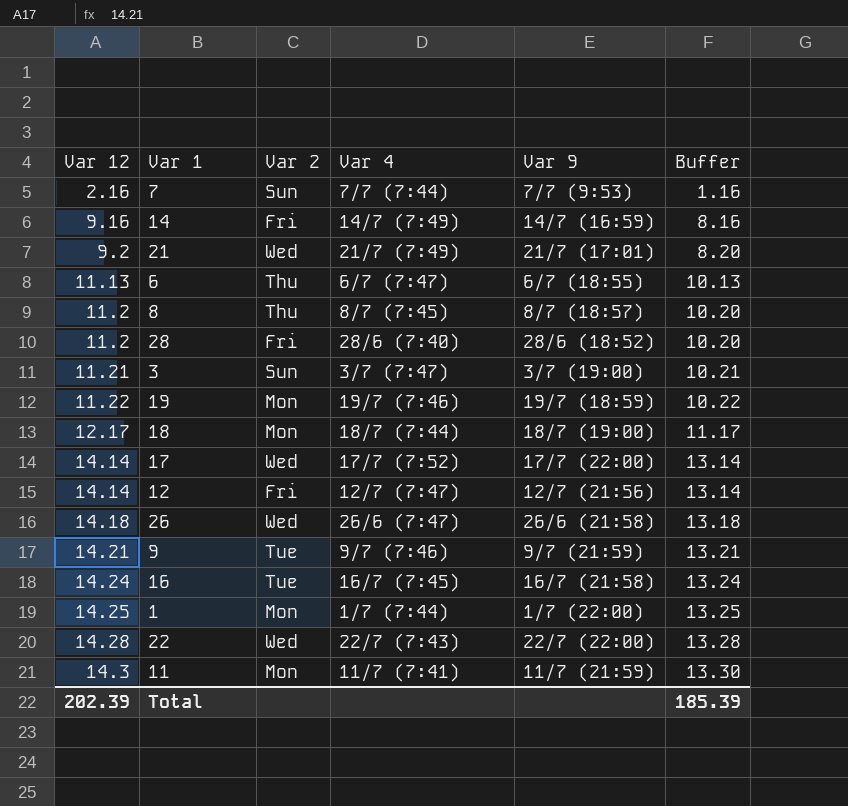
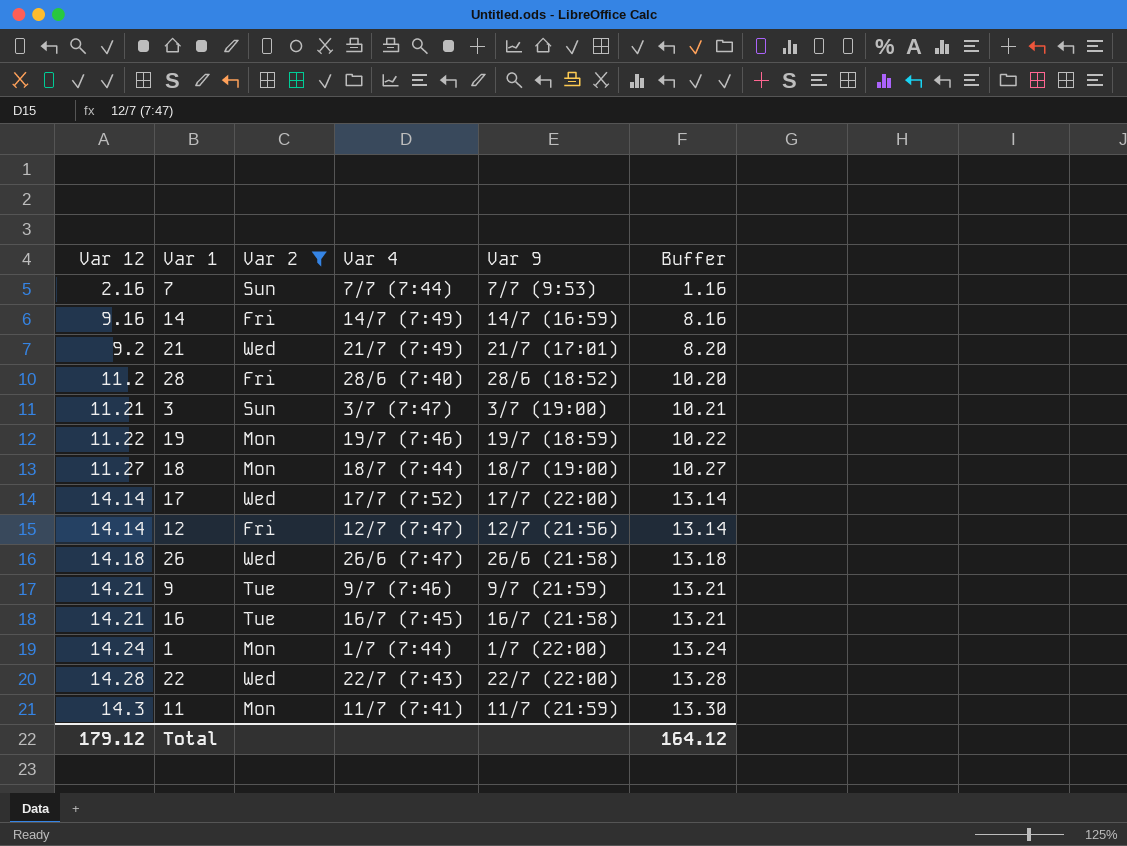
filter: none -> Var 2 != Thu
18 | Var 12: 12.17 -> 11.27
18 | Buffer: 11.17 -> 10.27
16 | Var 12: 14.24 -> 14.21
16 | Buffer: 13.24 -> 13.21
1 | Var 12: 14.25 -> 14.24
1 | Buffer: 13.25 -> 13.24
Total | Var 12: 202.39 -> 179.12
Total | Buffer: 185.39 -> 164.12

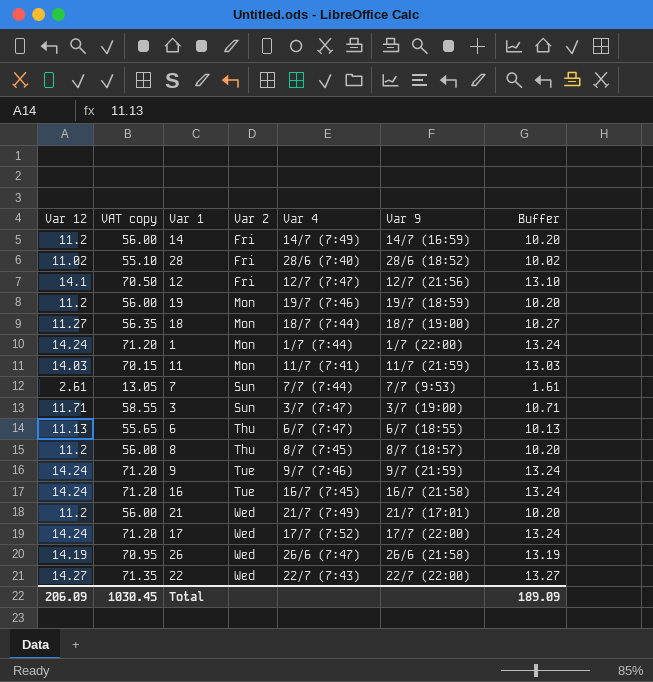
filter: Var 2 != Thu -> none
row order: Var 12 ascending -> Var 2 ascending
column VAT copy | formula: none -> [Var 12] * 5
14 | Var 12: 9.16 -> 11.2
14 | Buffer: 8.16 -> 10.20
28 | Var 12: 11.2 -> 11.02
28 | Buffer: 10.20 -> 10.02
12 | Var 12: 14.14 -> 14.1
12 | Buffer: 13.14 -> 13.10
19 | Var 12: 11.22 -> 11.2
19 | Buffer: 10.22 -> 10.20
11 | Var 12: 14.3 -> 14.03
11 | Buffer: 13.30 -> 13.03
7 | Var 12: 2.16 -> 2.61
7 | Buffer: 1.16 -> 1.61
3 | Var 12: 11.21 -> 11.71
3 | Buffer: 10.21 -> 10.71
9 | Var 12: 14.21 -> 14.24
9 | Buffer: 13.21 -> 13.24
16 | Var 12: 14.21 -> 14.24
16 | Buffer: 13.21 -> 13.24
21 | Var 12: 9.2 -> 11.2
21 | Buffer: 8.20 -> 10.20
17 | Var 12: 14.14 -> 14.24
17 | Buffer: 13.14 -> 13.24
26 | Var 12: 14.18 -> 14.19
26 | Buffer: 13.18 -> 13.19
22 | Var 12: 14.28 -> 14.27
22 | Buffer: 13.28 -> 13.27
Total | Var 12: 179.12 -> 206.09
Total | Buffer: 164.12 -> 189.09

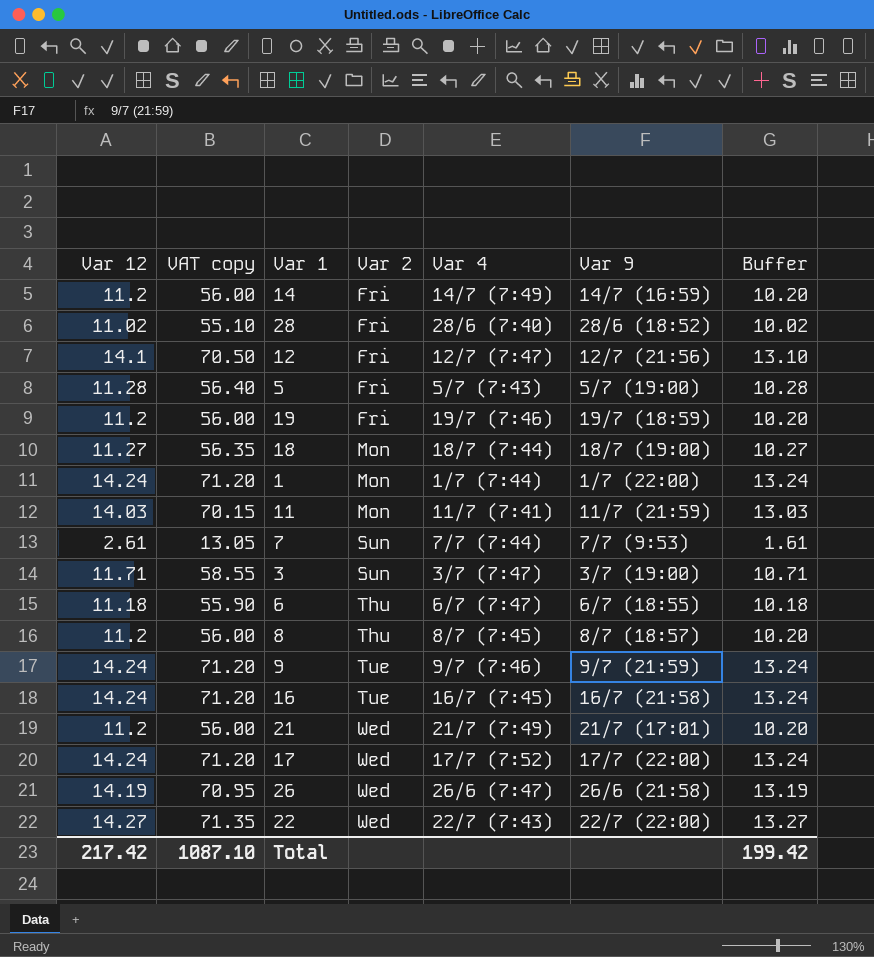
row 5: none -> 11.28 | 56.40 | Fri | 5/7 (7:43) | 5/7 (19:00) | 10.28
19 | Var 2: Mon -> Fri
6 | Var 12: 11.13 -> 11.18
6 | VAT copy: 55.65 -> 55.90
6 | Buffer: 10.13 -> 10.18
Total | Var 12: 206.09 -> 217.42
Total | VAT copy: 1030.45 -> 1087.10
Total | Buffer: 189.09 -> 199.42

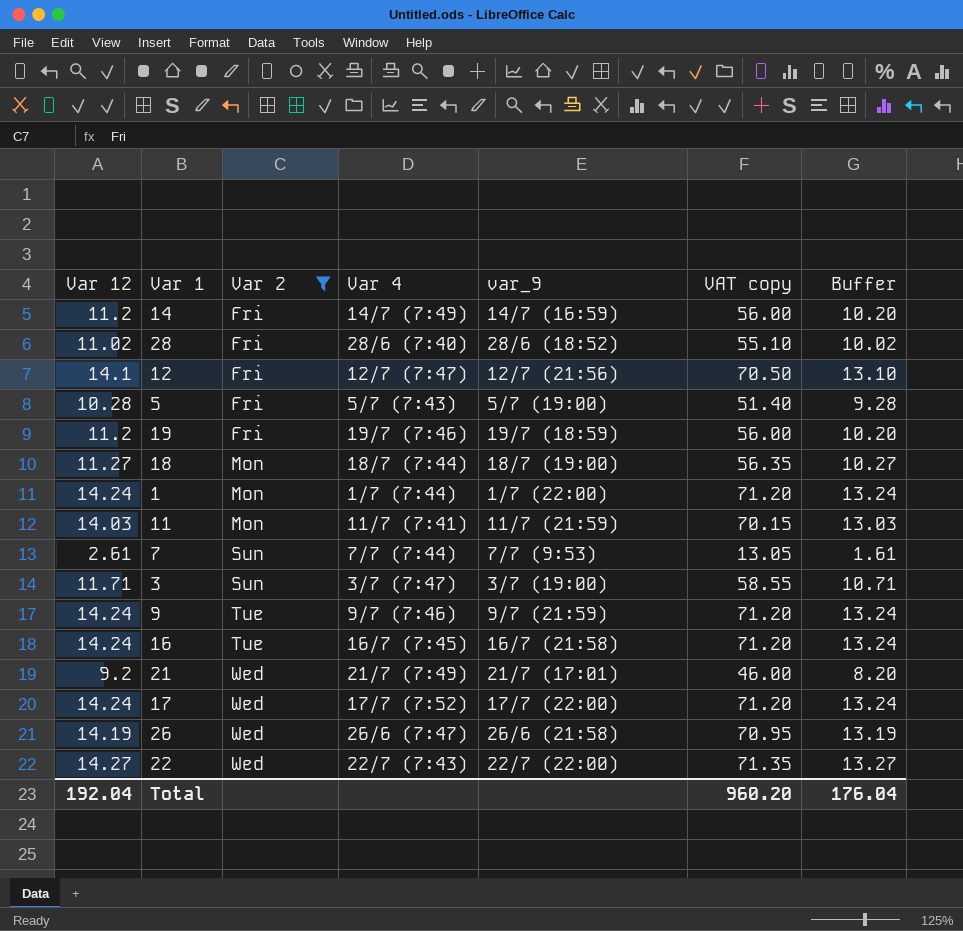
filter: none -> Var 2 != Thu
column name: Var 9 -> var_9
column VAT copy | position: 2 -> 6
5 | Var 12: 11.28 -> 10.28
5 | VAT copy: 56.40 -> 51.40
5 | Buffer: 10.28 -> 9.28
21 | Var 12: 11.2 -> 9.2
21 | VAT copy: 56.00 -> 46.00
21 | Buffer: 10.20 -> 8.20
Total | Var 12: 217.42 -> 192.04
Total | VAT copy: 1087.10 -> 960.20
Total | Buffer: 199.42 -> 176.04

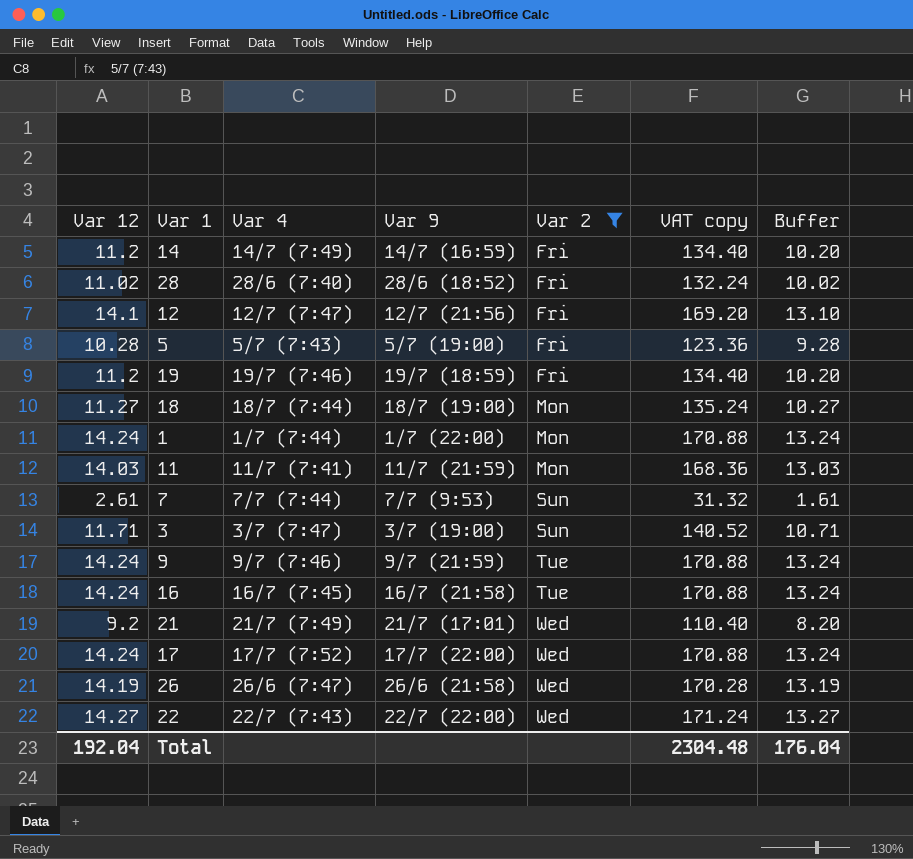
column name: var_9 -> Var 9
column Var 2 | position: 3 -> 5
column VAT copy | formula: [Var 12] * 5 -> [Var 12] * 12
Total | VAT copy: 960.20 -> 2304.48

